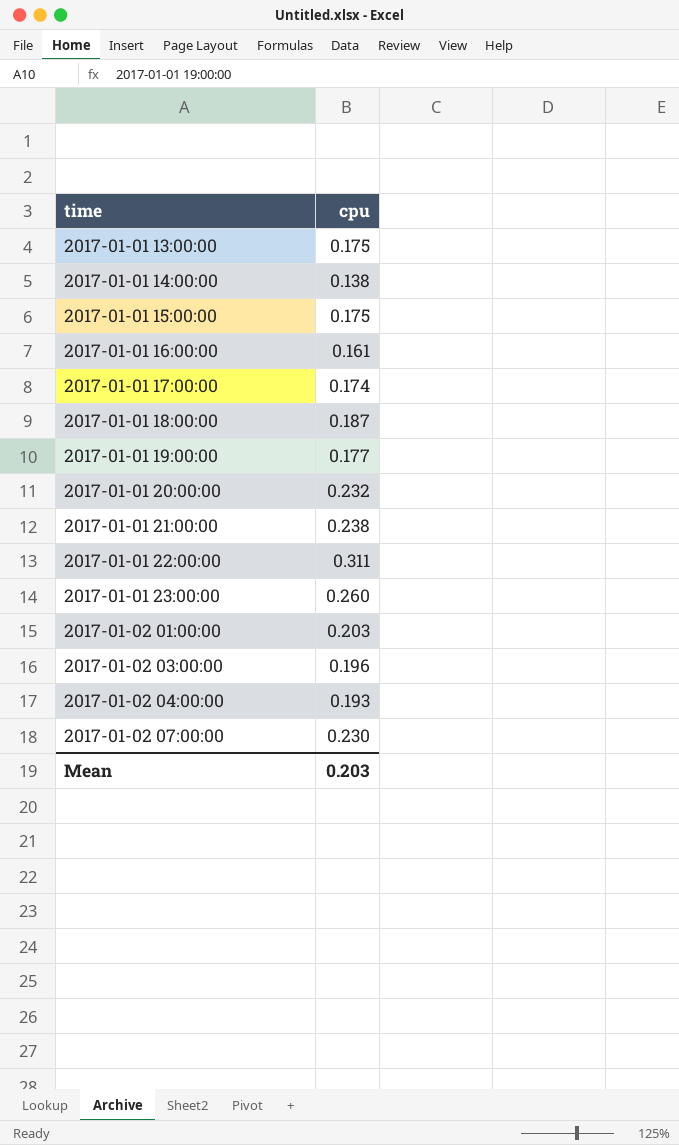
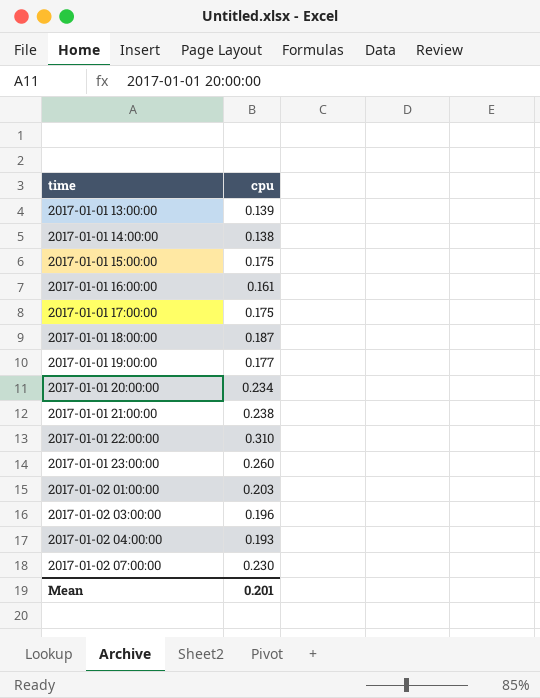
2017-01-01 13:00:00 | cpu: 0.175 -> 0.139
2017-01-01 17:00:00 | cpu: 0.174 -> 0.175
2017-01-01 20:00:00 | cpu: 0.232 -> 0.234
2017-01-01 22:00:00 | cpu: 0.311 -> 0.310
Mean | cpu: 0.203 -> 0.201

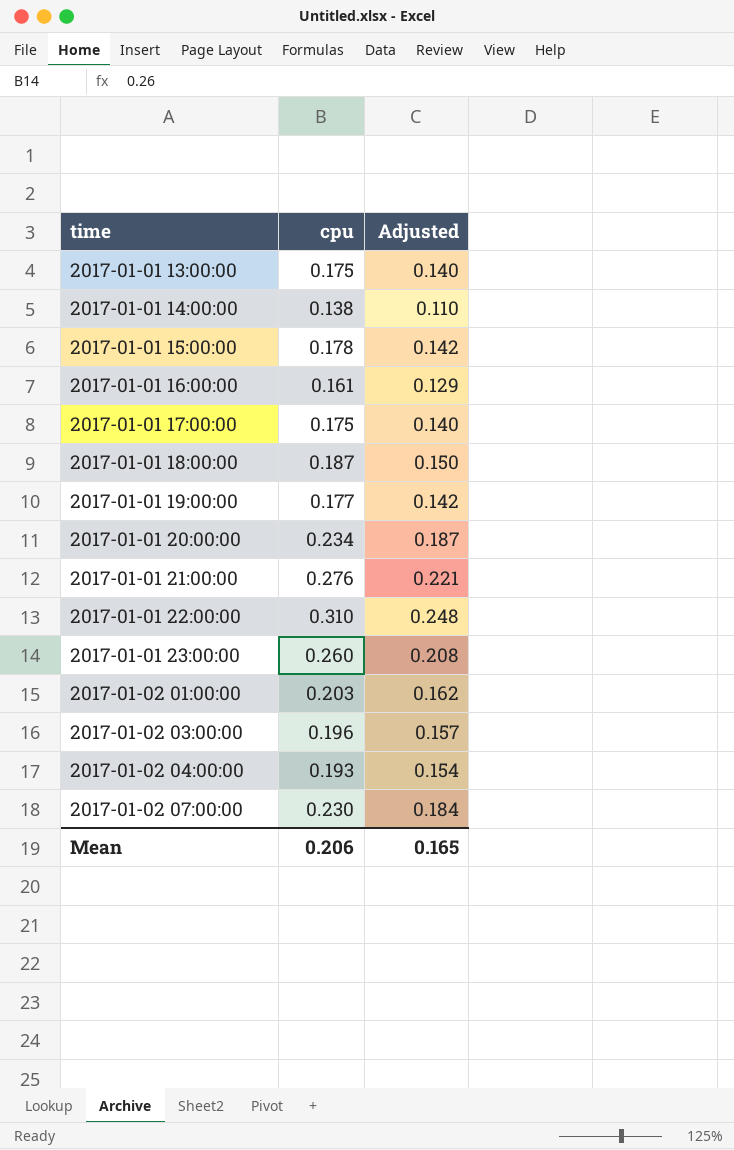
column Adjusted | formula: none -> [cpu] * 0.8
2017-01-01 13:00:00 | cpu: 0.139 -> 0.175
2017-01-01 15:00:00 | cpu: 0.175 -> 0.178
2017-01-01 21:00:00 | cpu: 0.238 -> 0.276
Mean | cpu: 0.201 -> 0.206

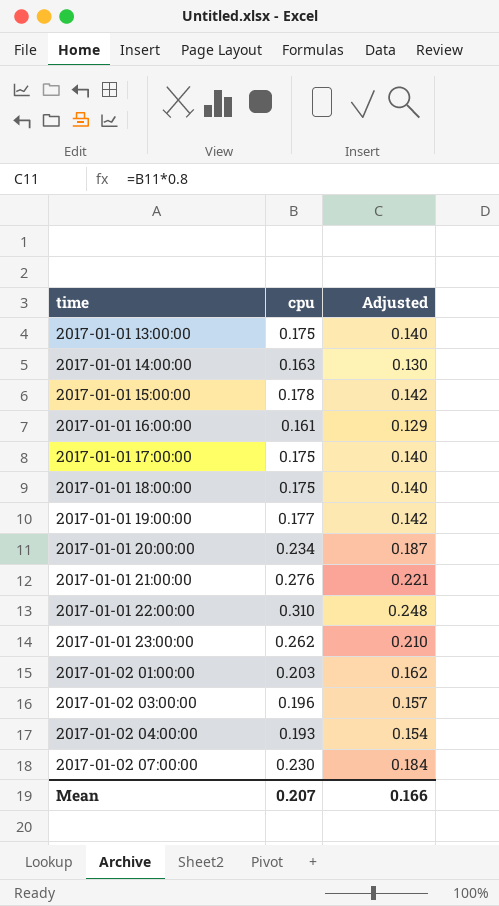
2017-01-01 14:00:00 | cpu: 0.138 -> 0.163
2017-01-01 14:00:00 | Adjusted: 0.110 -> 0.130
2017-01-01 18:00:00 | cpu: 0.187 -> 0.175
2017-01-01 18:00:00 | Adjusted: 0.150 -> 0.140
2017-01-01 23:00:00 | cpu: 0.260 -> 0.262
2017-01-01 23:00:00 | Adjusted: 0.208 -> 0.210
Mean | cpu: 0.206 -> 0.207
Mean | Adjusted: 0.165 -> 0.166

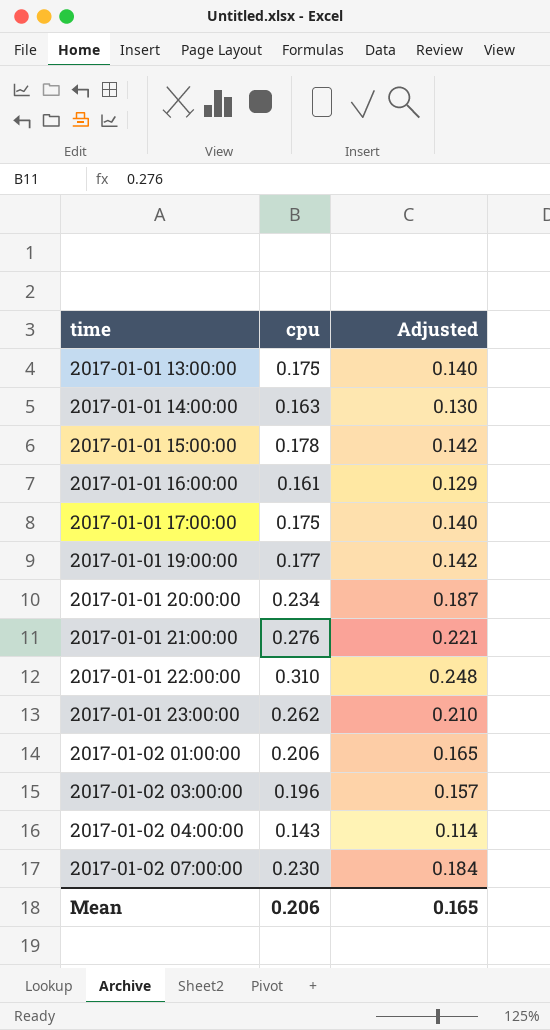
row 2017-01-01 18:00:00: 0.175 | 0.140 -> none
2017-01-02 01:00:00 | cpu: 0.203 -> 0.206
2017-01-02 01:00:00 | Adjusted: 0.162 -> 0.165
2017-01-02 04:00:00 | cpu: 0.193 -> 0.143
2017-01-02 04:00:00 | Adjusted: 0.154 -> 0.114
Mean | cpu: 0.207 -> 0.206
Mean | Adjusted: 0.166 -> 0.165

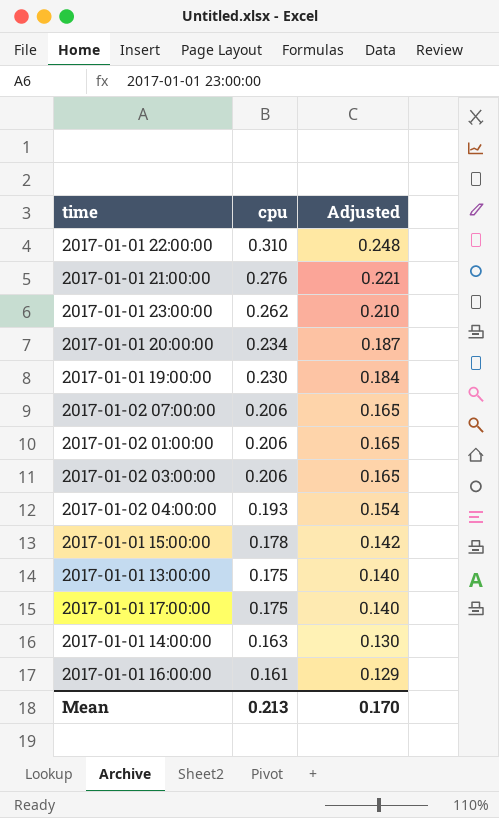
row order: time ascending -> cpu descending
2017-01-01 19:00:00 | cpu: 0.177 -> 0.230
2017-01-01 19:00:00 | Adjusted: 0.142 -> 0.184
2017-01-02 07:00:00 | cpu: 0.230 -> 0.206
2017-01-02 07:00:00 | Adjusted: 0.184 -> 0.165
2017-01-02 03:00:00 | cpu: 0.196 -> 0.206
2017-01-02 03:00:00 | Adjusted: 0.157 -> 0.165
2017-01-02 04:00:00 | cpu: 0.143 -> 0.193
2017-01-02 04:00:00 | Adjusted: 0.114 -> 0.154
Mean | cpu: 0.206 -> 0.213
Mean | Adjusted: 0.165 -> 0.170

